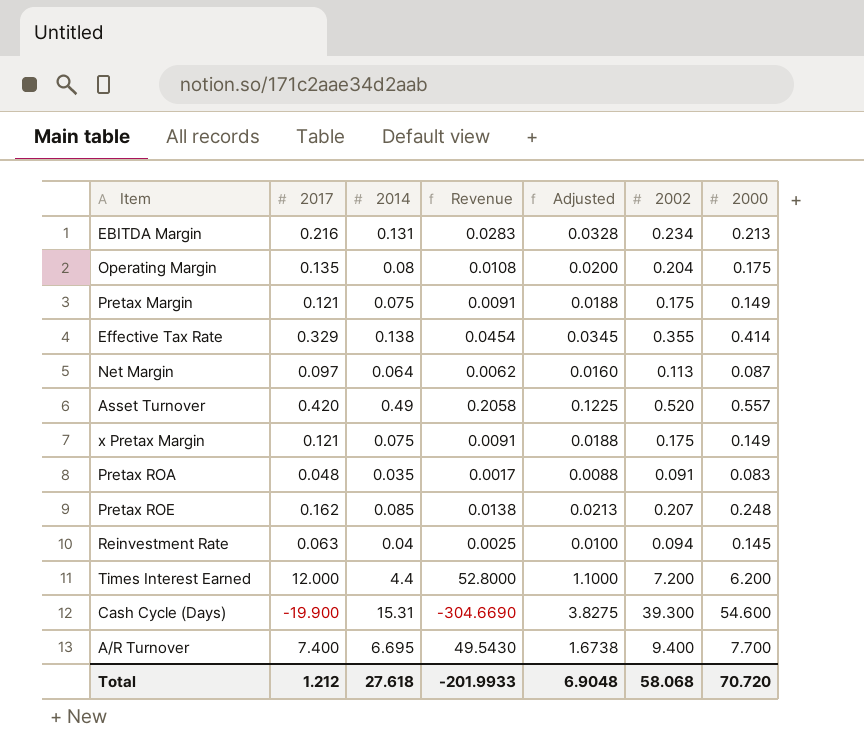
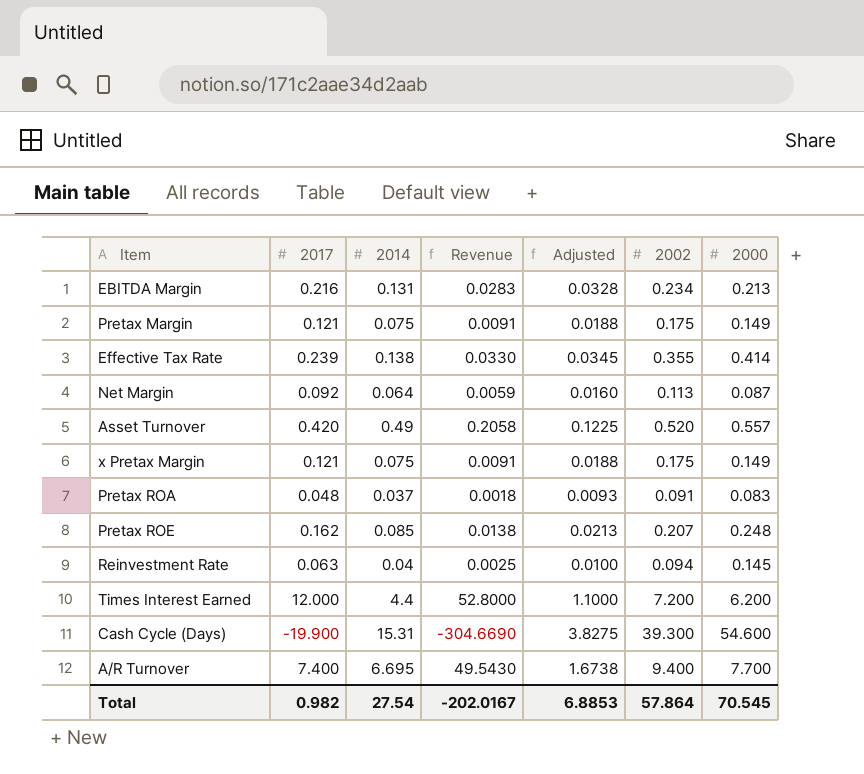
row Operating Margin: 0.135 | 0.08 | 0.0108 | 0.0200 | 0.204 | 0.175 -> none
Effective Tax Rate | 2017: 0.329 -> 0.239
Effective Tax Rate | Revenue: 0.0454 -> 0.0330
Net Margin | 2017: 0.097 -> 0.092
Net Margin | Revenue: 0.0062 -> 0.0059
Pretax ROA | 2014: 0.035 -> 0.037
Pretax ROA | Revenue: 0.0017 -> 0.0018
Pretax ROA | Adjusted: 0.0088 -> 0.0093
Total | 2017: 1.212 -> 0.982
Total | 2014: 27.618 -> 27.54
Total | Revenue: -201.9933 -> -202.0167
Total | Adjusted: 6.9048 -> 6.8853
Total | 2002: 58.068 -> 57.864
Total | 2000: 70.720 -> 70.545

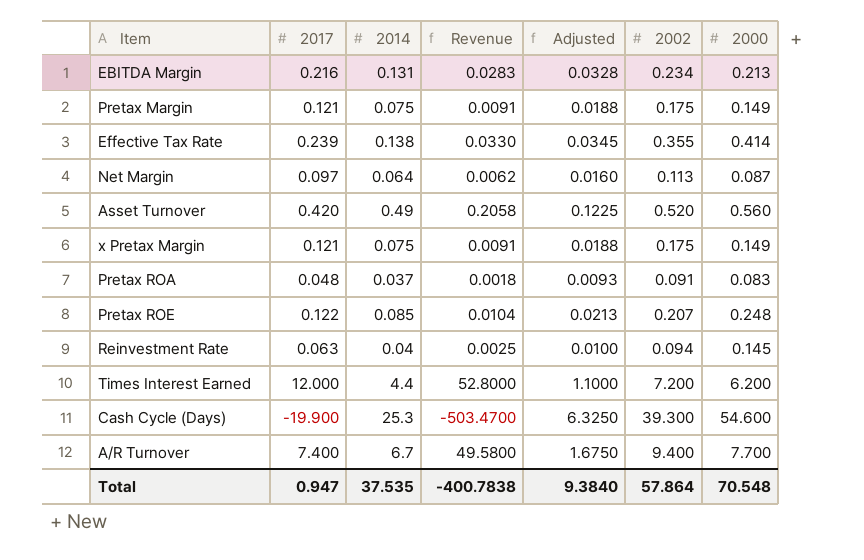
Net Margin | 2017: 0.092 -> 0.097
Net Margin | Revenue: 0.0059 -> 0.0062
Asset Turnover | 2000: 0.557 -> 0.560
Pretax ROE | 2017: 0.162 -> 0.122
Pretax ROE | Revenue: 0.0138 -> 0.0104
Cash Cycle (Days) | 2014: 15.31 -> 25.3
Cash Cycle (Days) | Revenue: -304.6690 -> -503.4700
Cash Cycle (Days) | Adjusted: 3.8275 -> 6.3250
A/R Turnover | 2014: 6.695 -> 6.7
A/R Turnover | Revenue: 49.5430 -> 49.5800
A/R Turnover | Adjusted: 1.6738 -> 1.6750
Total | 2017: 0.982 -> 0.947
Total | 2014: 27.54 -> 37.535
Total | Revenue: -202.0167 -> -400.7838
Total | Adjusted: 6.8853 -> 9.3840
Total | 2000: 70.545 -> 70.548

